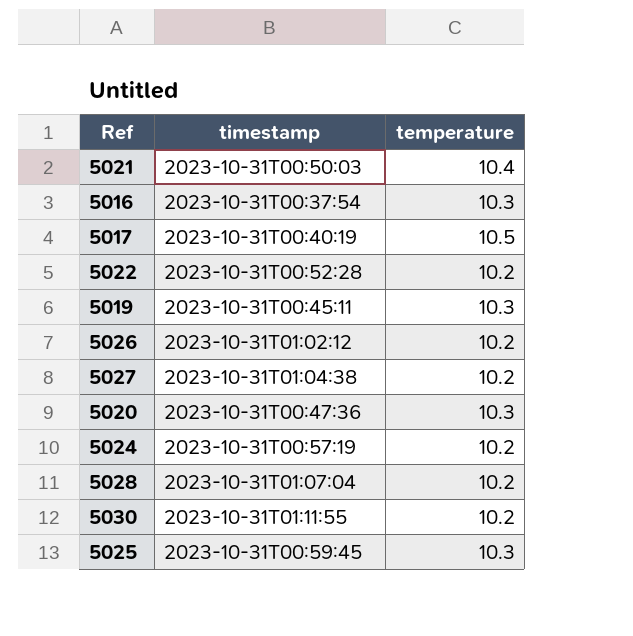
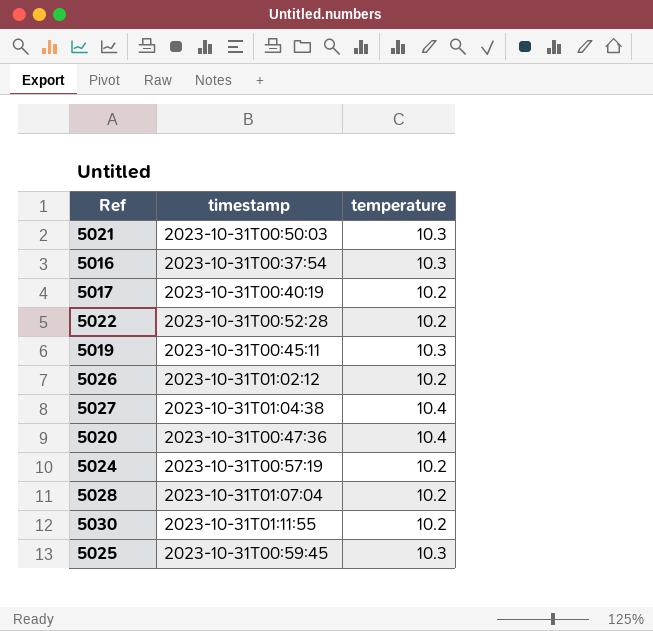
5021 | temperature: 10.4 -> 10.3
5017 | temperature: 10.5 -> 10.2
5027 | temperature: 10.2 -> 10.4
5020 | temperature: 10.3 -> 10.4

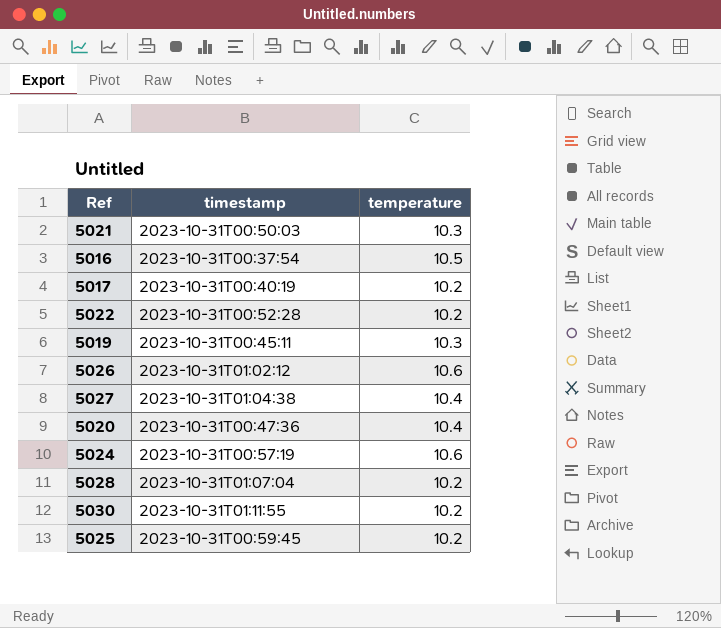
5016 | temperature: 10.3 -> 10.5
5026 | temperature: 10.2 -> 10.6
5024 | temperature: 10.2 -> 10.6
5025 | temperature: 10.3 -> 10.2

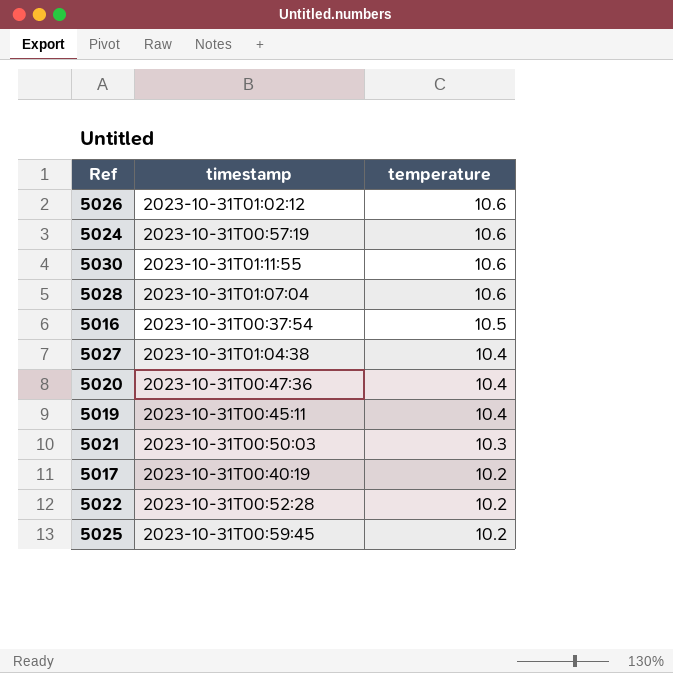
row order: none -> temperature descending
5030 | temperature: 10.2 -> 10.6
5028 | temperature: 10.2 -> 10.6
5019 | temperature: 10.3 -> 10.4

